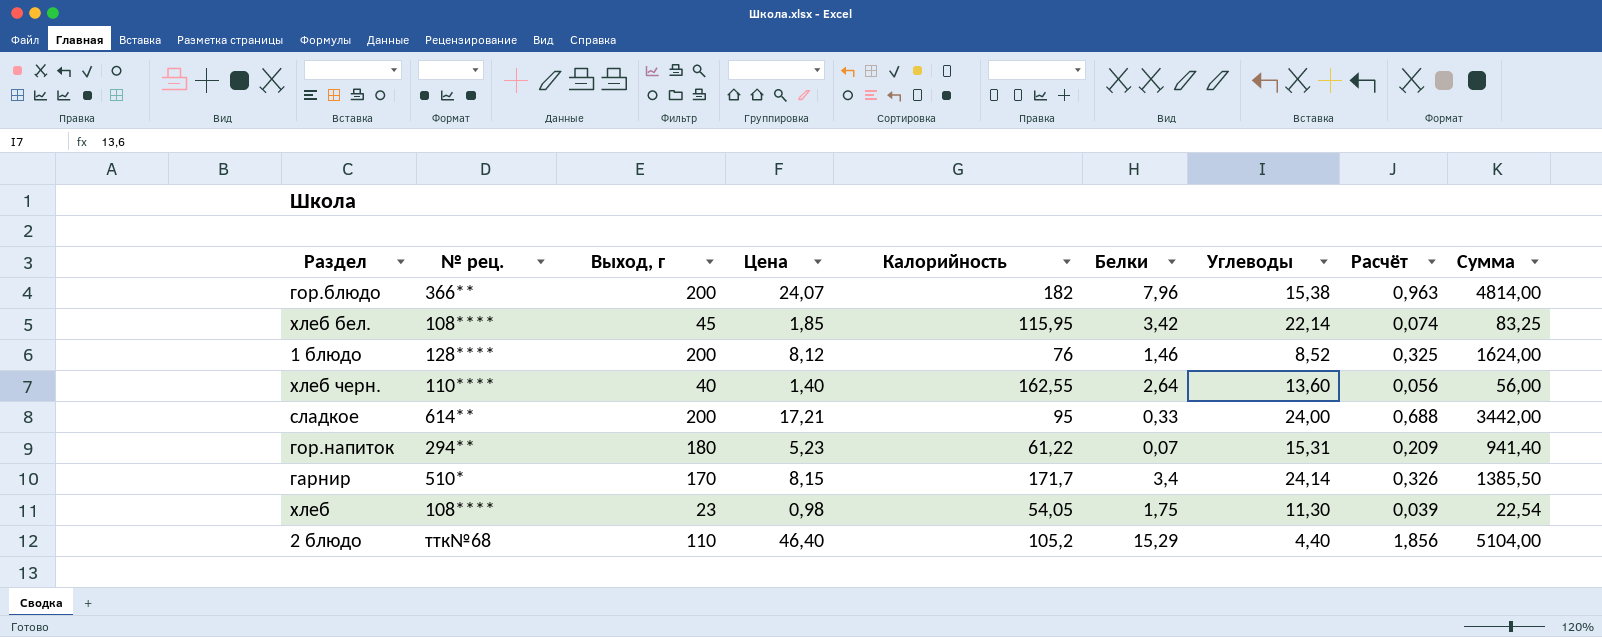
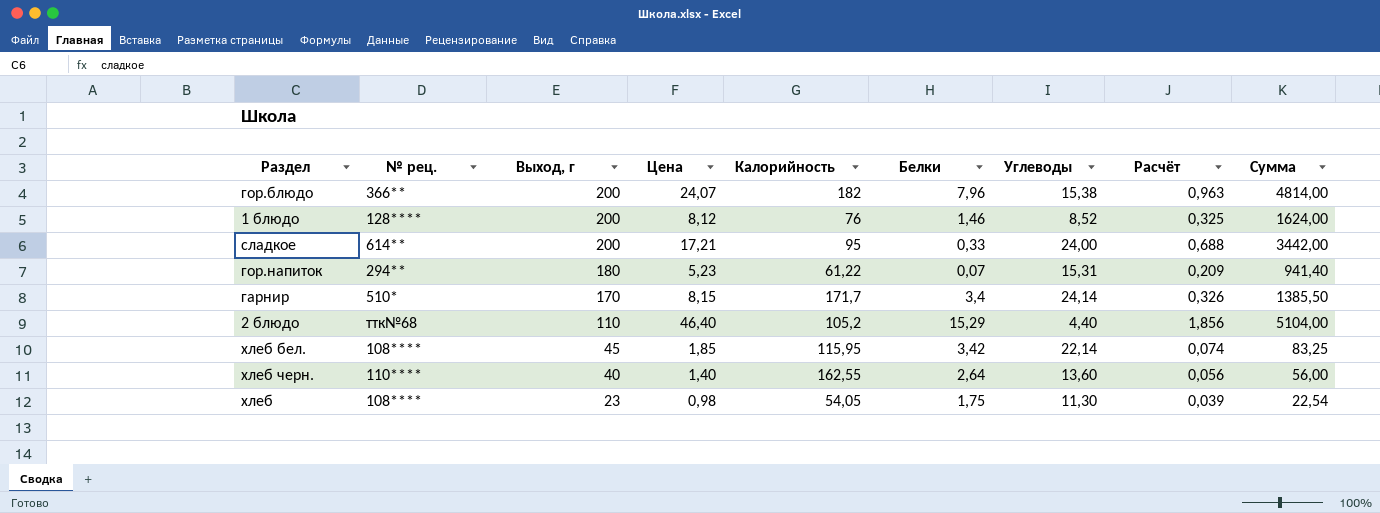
row order: none -> Выход, г descending

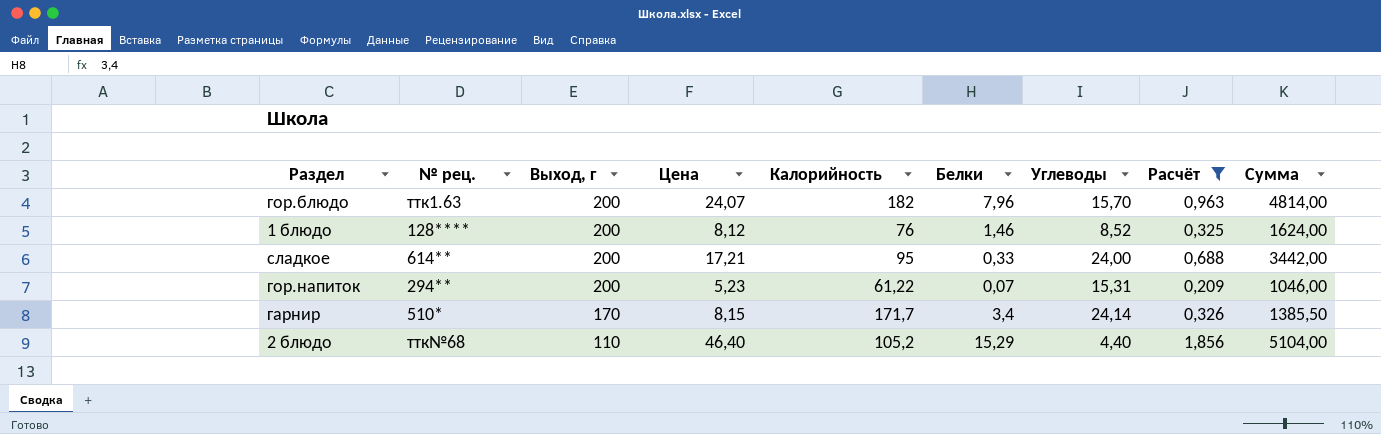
filter: none -> Расчёт >= 0,209
гор.блюдо | № рец.: 366** -> ттк1.63
гор.блюдо | Углеводы: 15,38 -> 15,70
гор.напиток | Выход, г: 180 -> 200
гор.напиток | Сумма: 941,40 -> 1046,00

